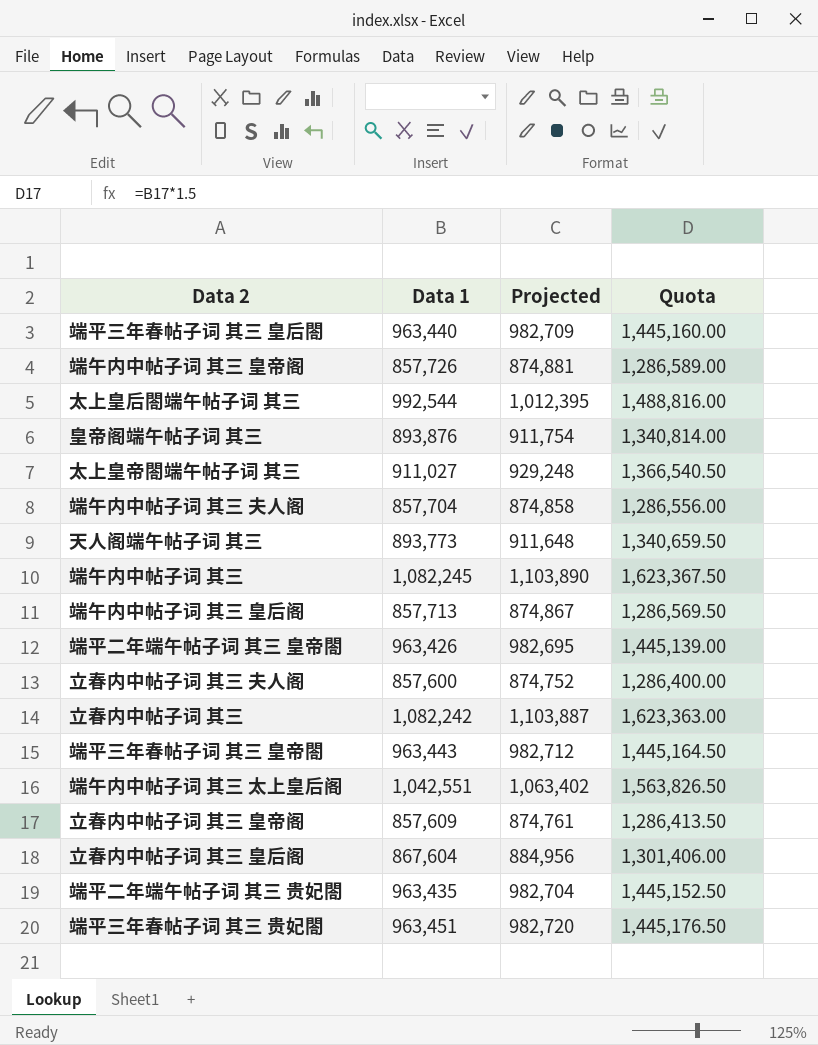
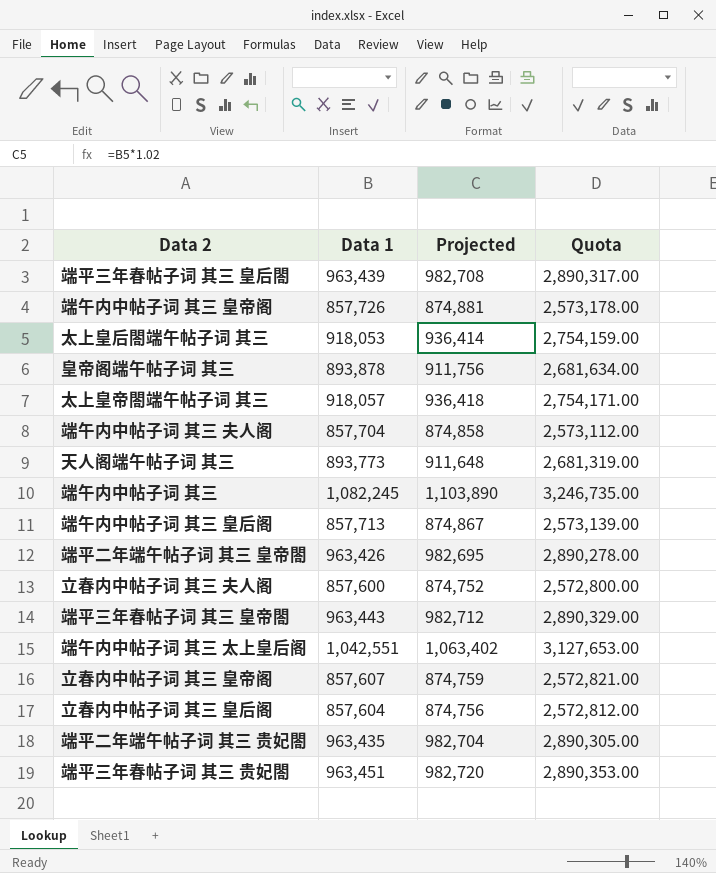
column Quota | formula: [Data 1] * 1.5 -> [Data 1] * 3
row 立春内中帖子词 其三: 1,082,242 | 1,103,887 | 1,623,363.00 -> none
端平三年春帖子词 其三 皇后閤 | Data 1: 963,440 -> 963,439
端平三年春帖子词 其三 皇后閤 | Projected: 982,709 -> 982,708
太上皇后閤端午帖子词 其三 | Data 1: 992,544 -> 918,053
太上皇后閤端午帖子词 其三 | Projected: 1,012,395 -> 936,414
皇帝阁端午帖子词 其三 | Data 1: 893,876 -> 893,878
皇帝阁端午帖子词 其三 | Projected: 911,754 -> 911,756
太上皇帝閤端午帖子词 其三 | Data 1: 911,027 -> 918,057
太上皇帝閤端午帖子词 其三 | Projected: 929,248 -> 936,418
立春内中帖子词 其三 皇帝阁 | Data 1: 857,609 -> 857,607
立春内中帖子词 其三 皇帝阁 | Projected: 874,761 -> 874,759
立春内中帖子词 其三 皇后阁 | Data 1: 867,604 -> 857,604
立春内中帖子词 其三 皇后阁 | Projected: 884,956 -> 874,756

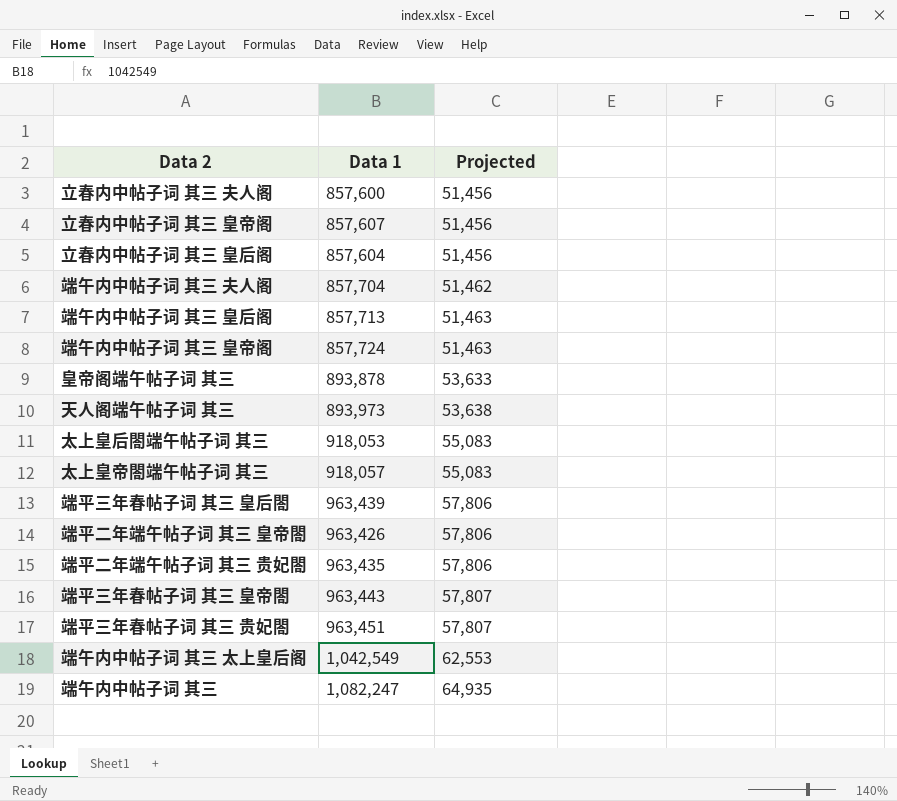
row order: none -> Projected ascending
column Quota | formula: [Data 1] * 3 -> none
column Projected | formula: [Data 1] * 1.02 -> [Data 1] * 0.06
端午内中帖子词 其三 皇帝阁 | Data 1: 857,726 -> 857,724
天人阁端午帖子词 其三 | Data 1: 893,773 -> 893,973
端午内中帖子词 其三 太上皇后阁 | Data 1: 1,042,551 -> 1,042,549
端午内中帖子词 其三 | Data 1: 1,082,245 -> 1,082,247

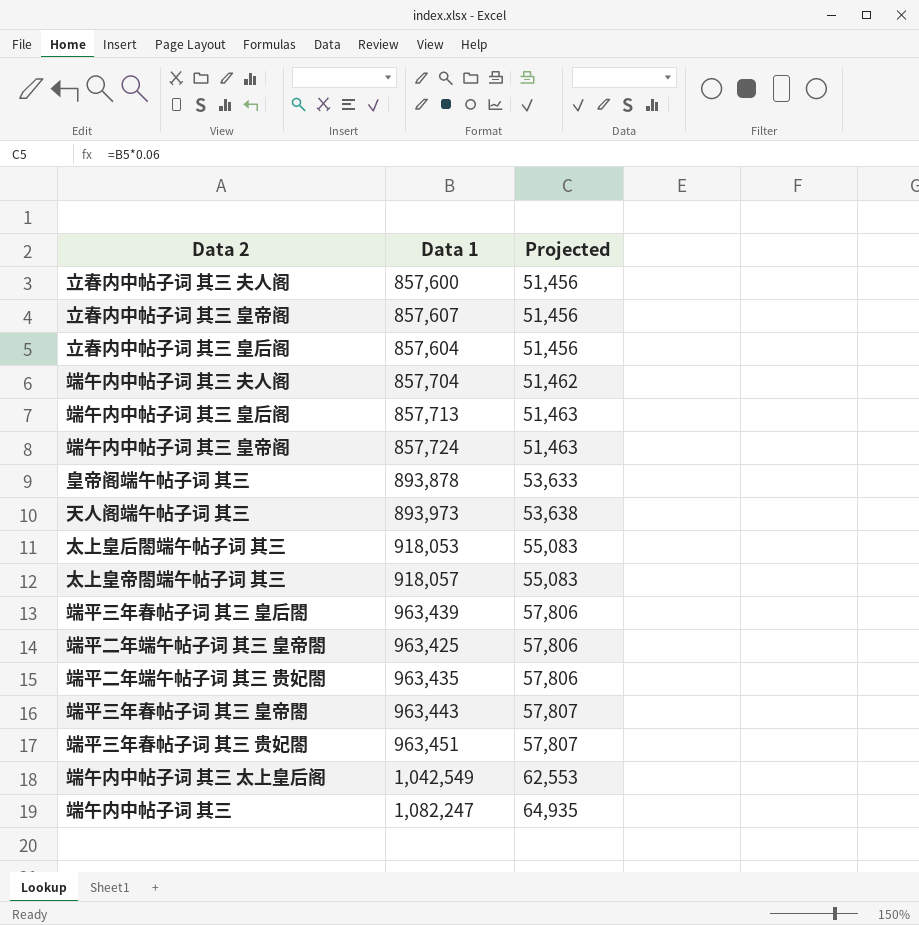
端平二年端午帖子词 其三 皇帝閤 | Data 1: 963,426 -> 963,425

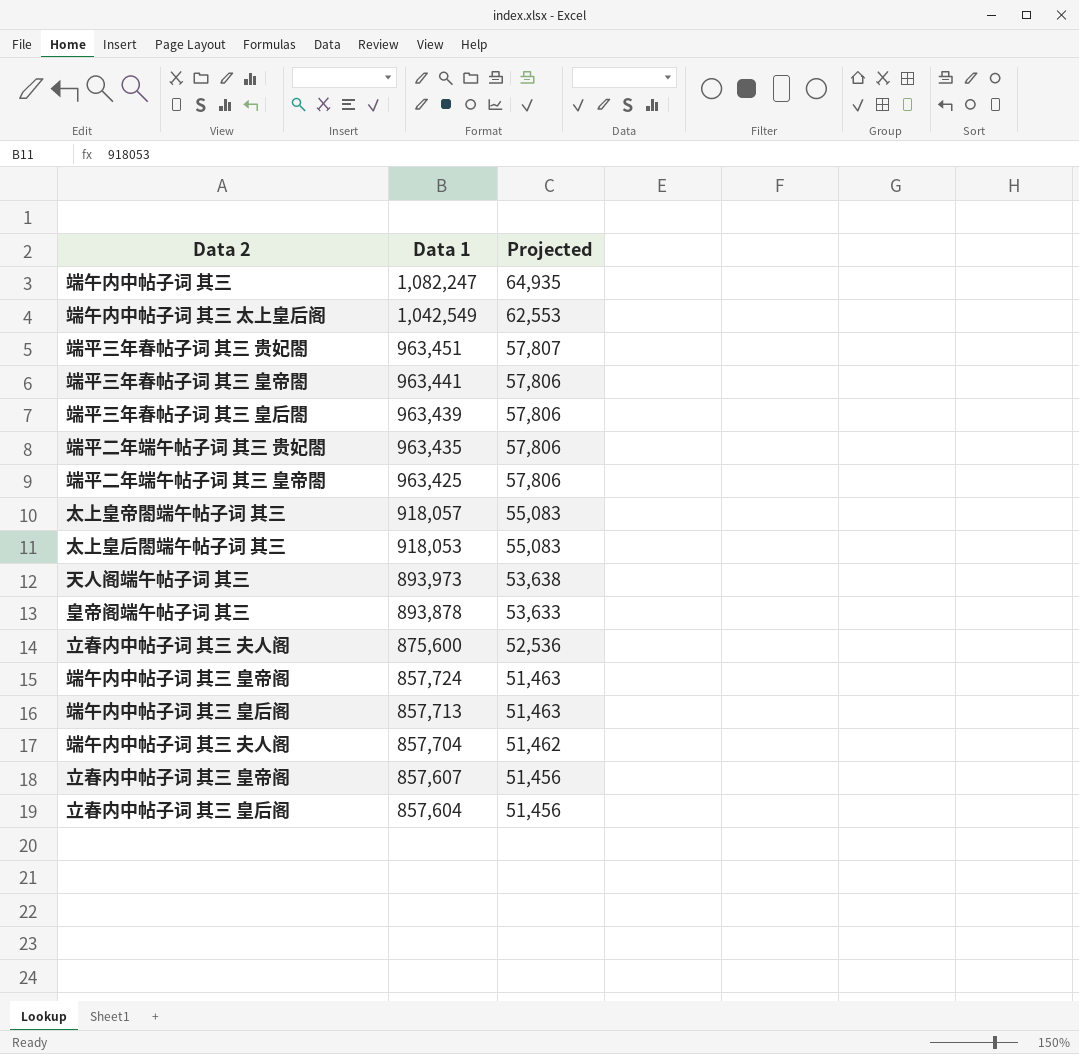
row order: Projected ascending -> Data 1 descending
端平三年春帖子词 其三 皇帝閤 | Data 1: 963,443 -> 963,441
端平三年春帖子词 其三 皇帝閤 | Projected: 57,807 -> 57,806
立春内中帖子词 其三 夫人阁 | Data 1: 857,600 -> 875,600
立春内中帖子词 其三 夫人阁 | Projected: 51,456 -> 52,536

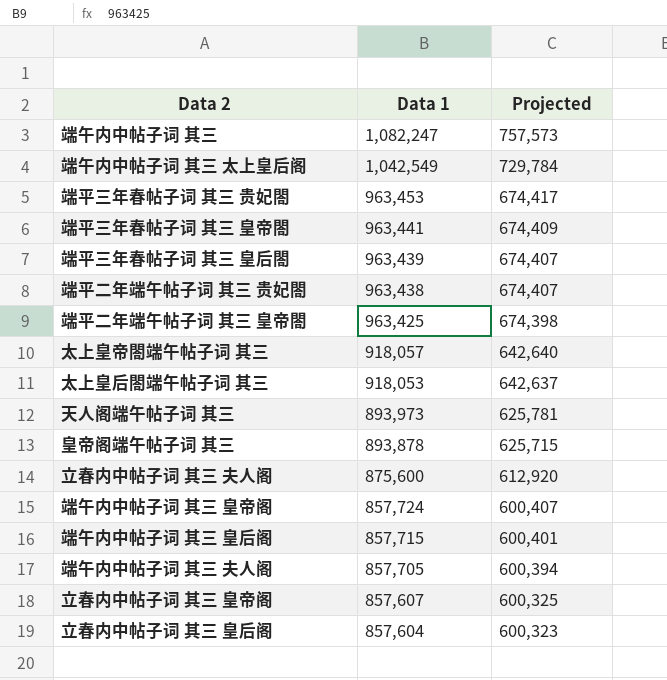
column Projected | formula: [Data 1] * 0.06 -> [Data 1] * 0.7
端平三年春帖子词 其三 贵妃閤 | Data 1: 963,451 -> 963,453
端平二年端午帖子词 其三 贵妃閤 | Data 1: 963,435 -> 963,438
端午内中帖子词 其三 皇后阁 | Data 1: 857,713 -> 857,715
端午内中帖子词 其三 夫人阁 | Data 1: 857,704 -> 857,705

